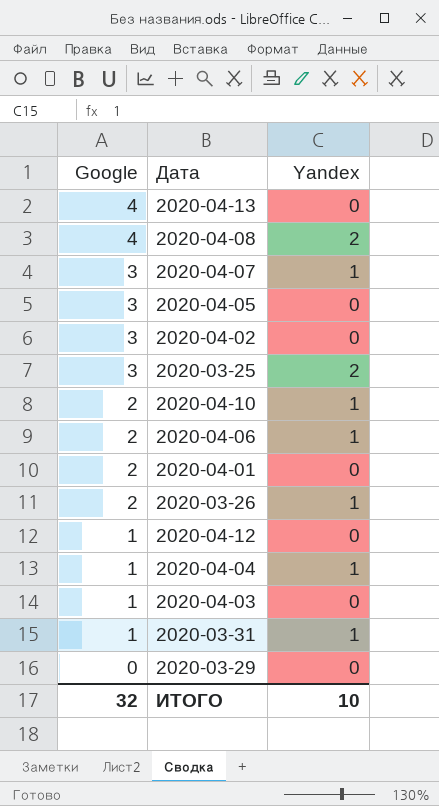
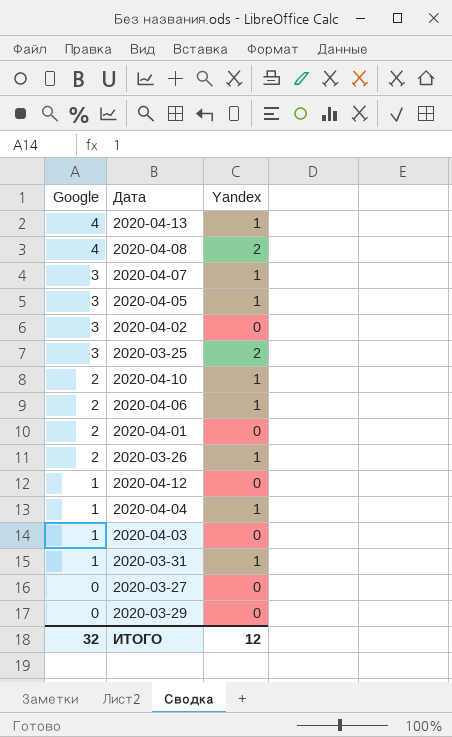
2020-04-13 | Yandex: 0 -> 1
2020-04-05 | Yandex: 0 -> 1
row 2020-03-27: none -> 0 | 0
ИТОГО | Yandex: 10 -> 12

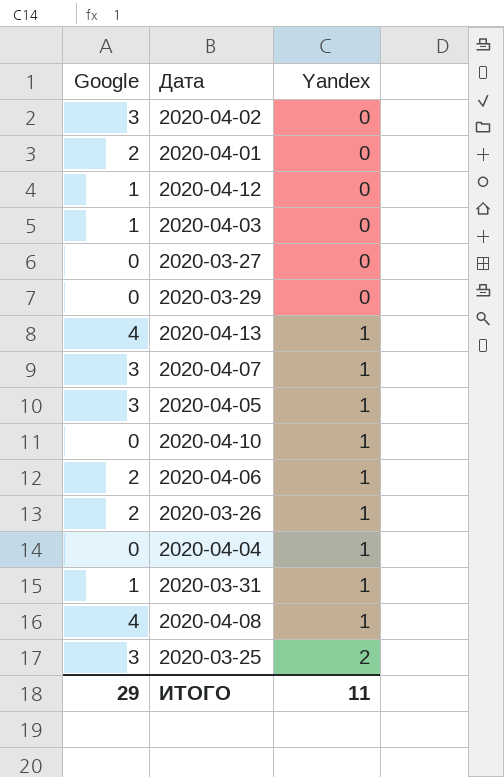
row order: Google descending -> Yandex ascending
2020-04-10 | Google: 2 -> 0
2020-04-04 | Google: 1 -> 0
2020-04-08 | Yandex: 2 -> 1
ИТОГО | Google: 32 -> 29
ИТОГО | Yandex: 12 -> 11

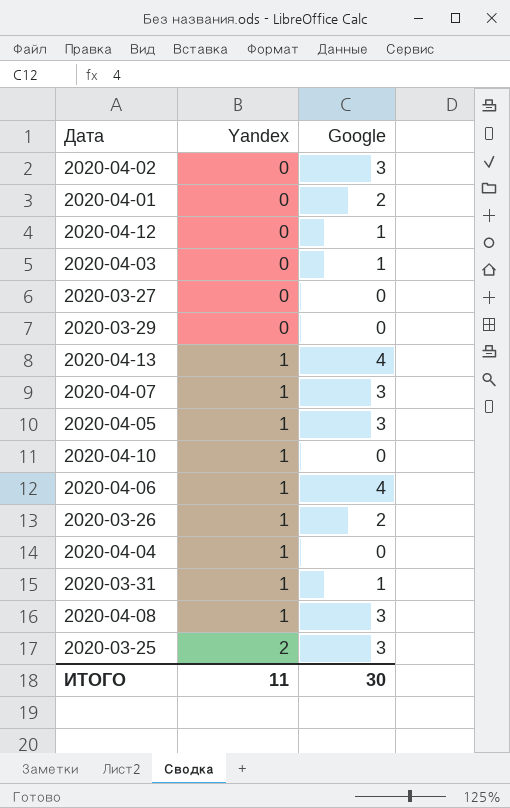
column Google | position: 1 -> 3
2020-04-06 | Google: 2 -> 4
2020-04-08 | Google: 4 -> 3
ИТОГО | Google: 29 -> 30

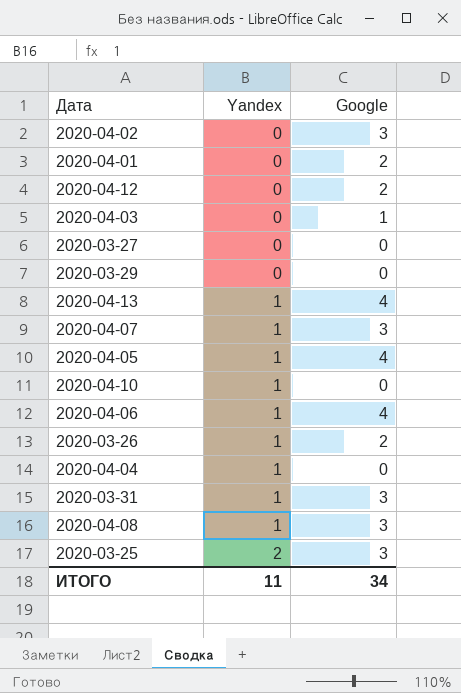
2020-04-12 | Google: 1 -> 2
2020-04-05 | Google: 3 -> 4
2020-03-31 | Google: 1 -> 3
ИТОГО | Google: 30 -> 34

